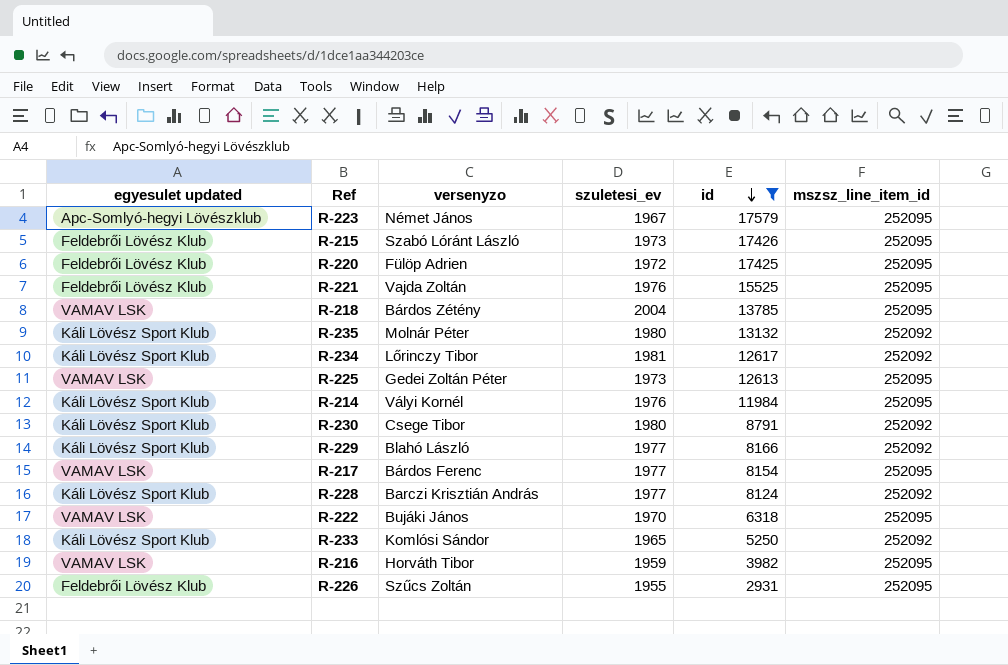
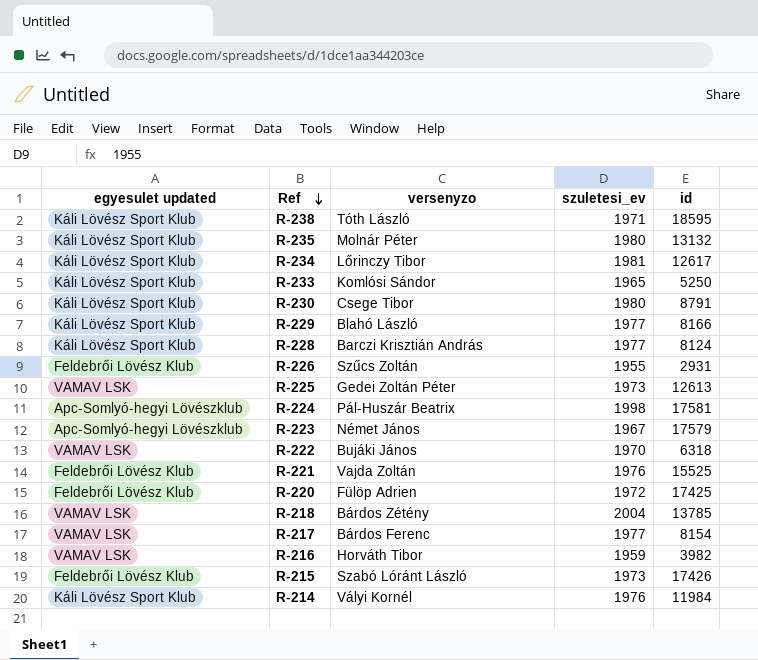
filter: id <= 17579 -> none
row order: id descending -> Ref descending
column mszsz_line_item_id | position: 6 -> none

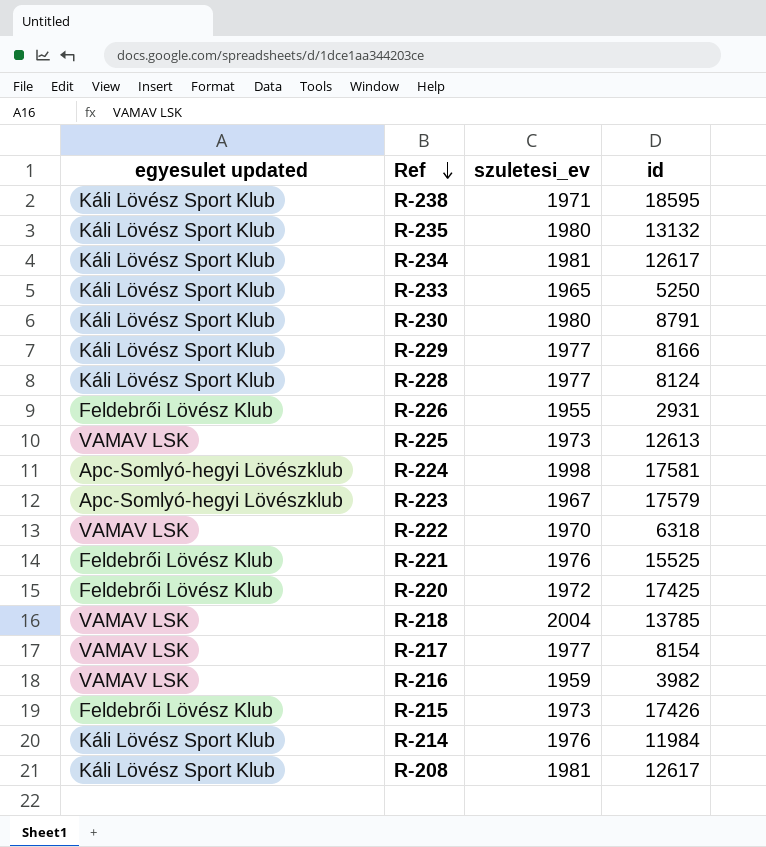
column versenyzo | position: 3 -> none
row R-208: none -> Káli Lövész Sport Klub | 1981 | 12617

